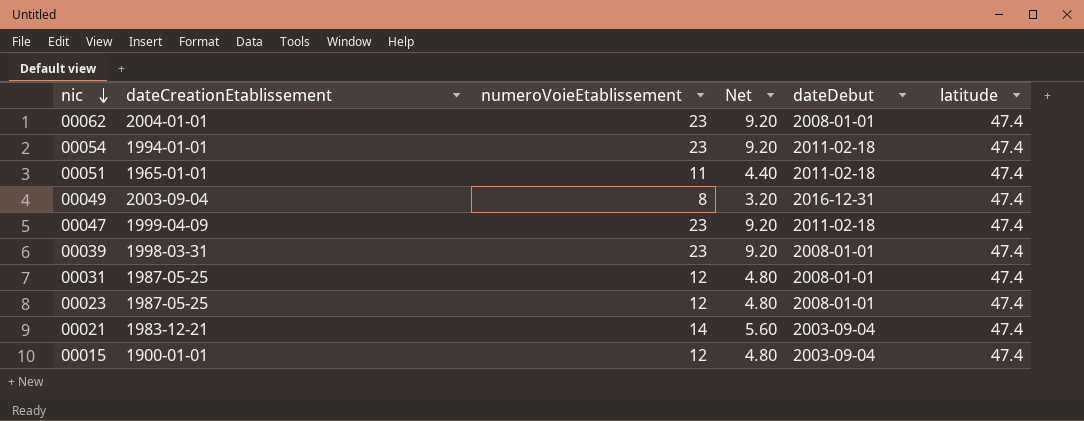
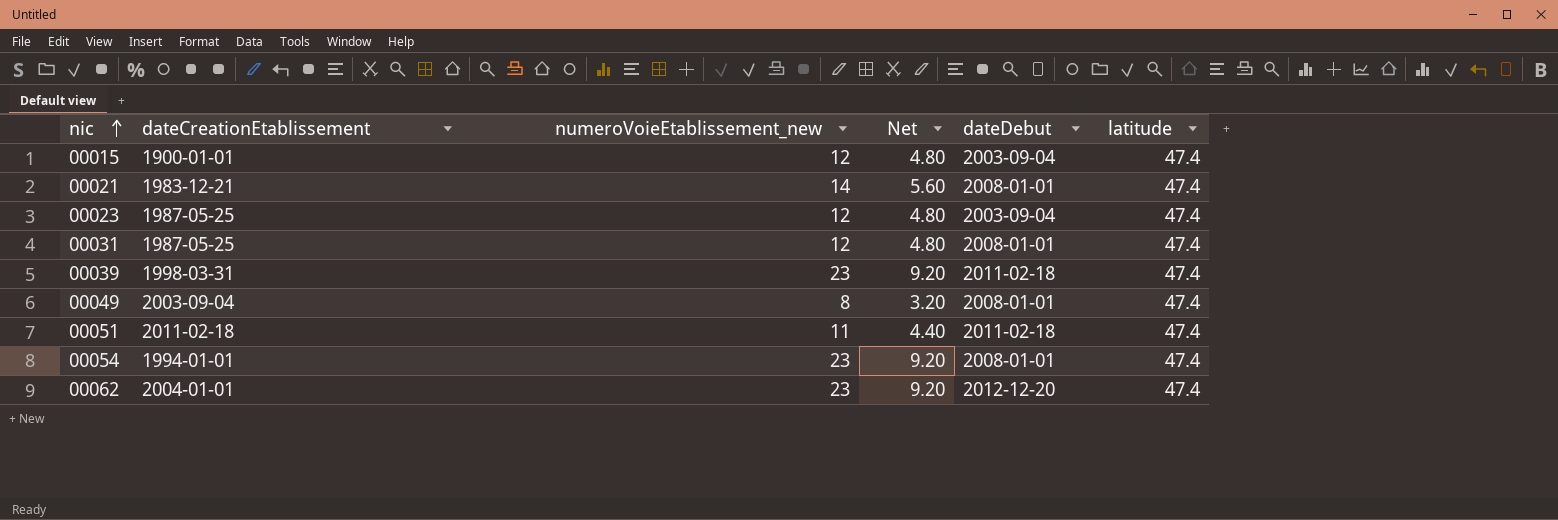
row order: nic descending -> nic ascending
column name: numeroVoieEtablissement -> numeroVoieEtablissement_new
row 00047: 1999-04-09 | 23 | 9.20 | 2011-02-18 | 47.4 -> none
00021 | dateDebut: 2003-09-04 -> 2008-01-01
00023 | dateDebut: 2008-01-01 -> 2003-09-04
00039 | dateDebut: 2008-01-01 -> 2011-02-18
00049 | dateDebut: 2016-12-31 -> 2008-01-01
00051 | dateCreationEtablissement: 1965-01-01 -> 2011-02-18
00054 | dateDebut: 2011-02-18 -> 2008-01-01
00062 | dateDebut: 2008-01-01 -> 2012-12-20

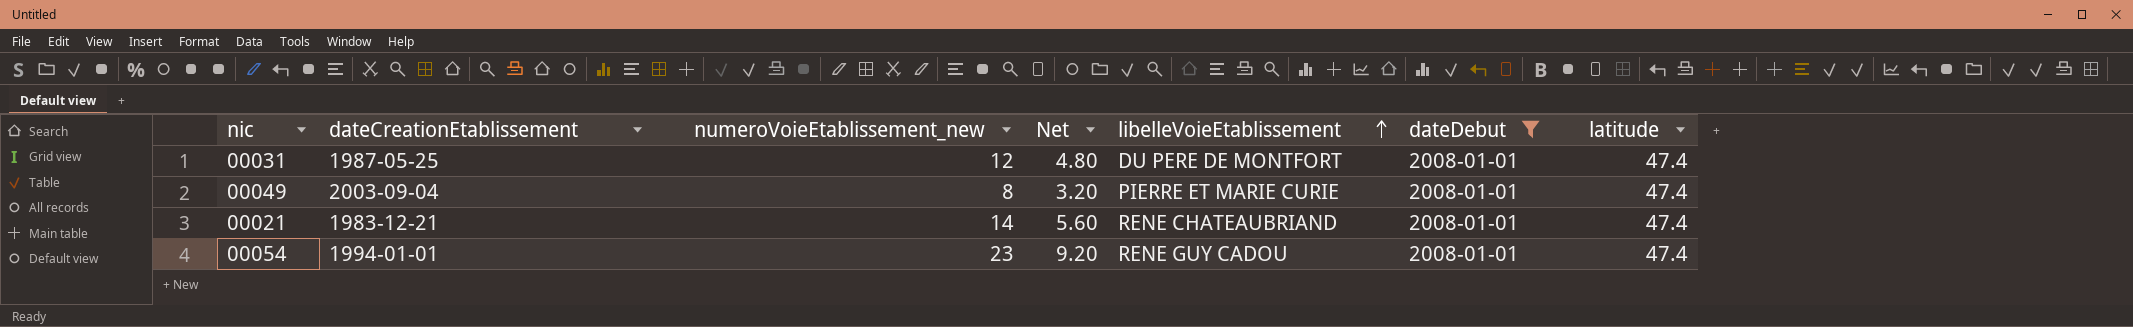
filter: none -> dateDebut = 2008-01-01
row order: nic ascending -> libelleVoieEtablissement ascending
column libelleVoieEtablissement | position: none -> 5

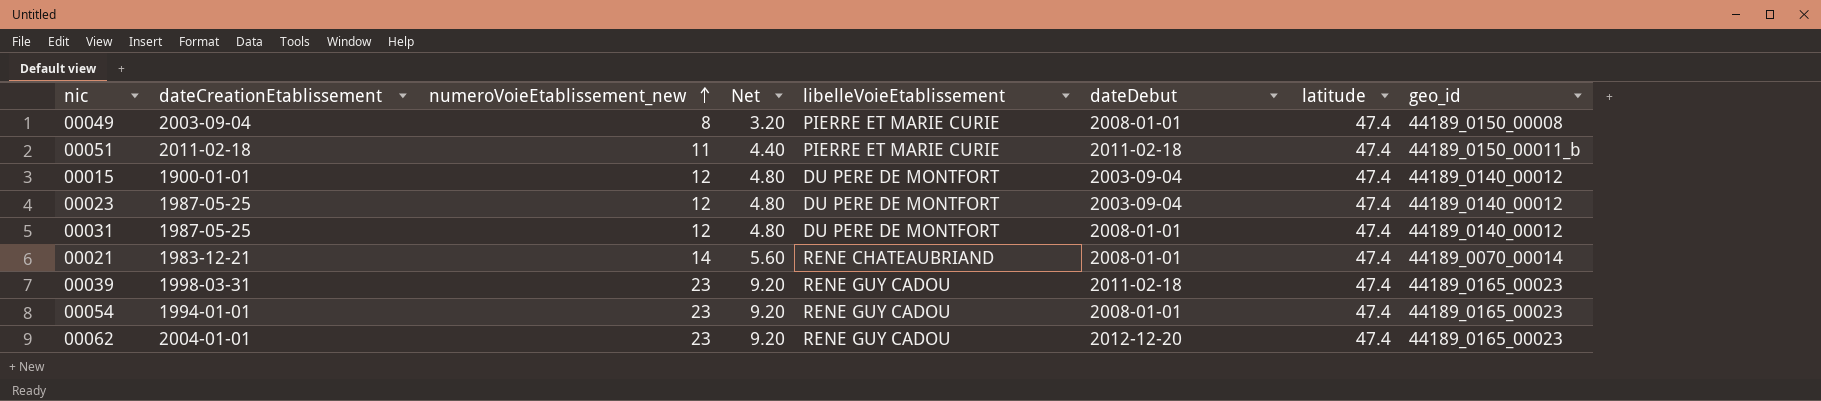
filter: dateDebut = 2008-01-01 -> none
row order: libelleVoieEtablissement ascending -> numeroVoieEtablissement_new ascending
column geo_id | position: none -> 8

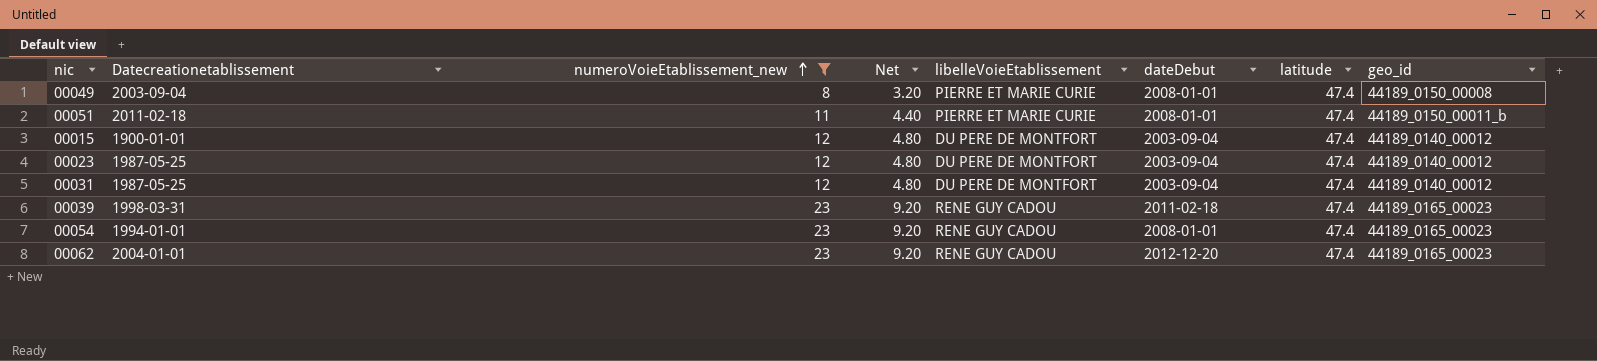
filter: none -> numeroVoieEtablissement_new != 14
column name: dateCreationEtablissement -> Datecreationetablissement
00051 | dateDebut: 2011-02-18 -> 2008-01-01
00031 | dateDebut: 2008-01-01 -> 2003-09-04

